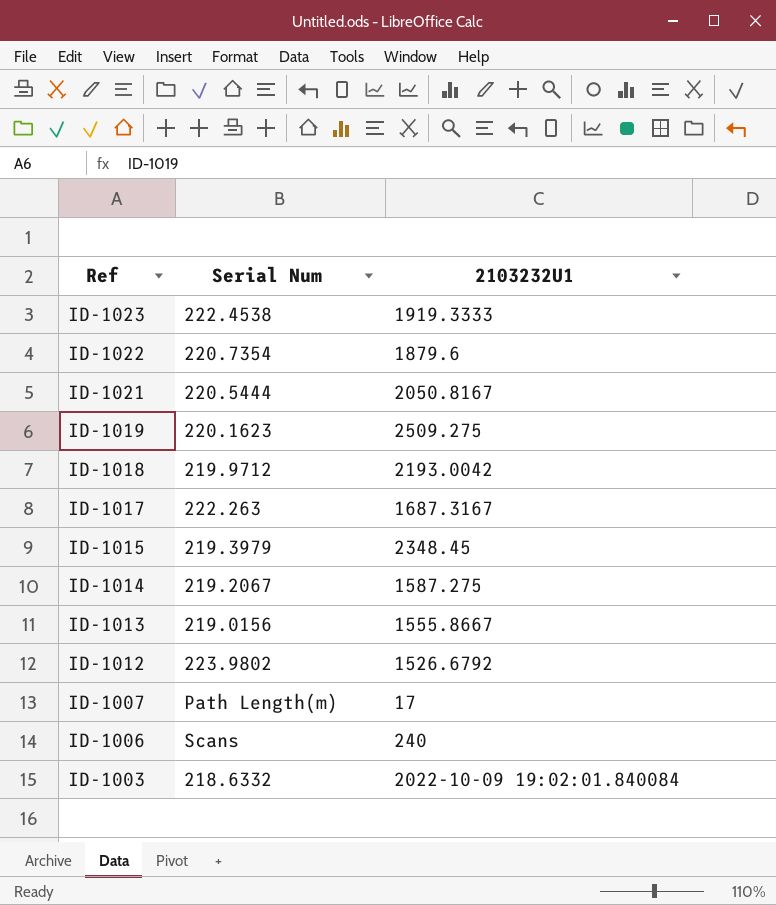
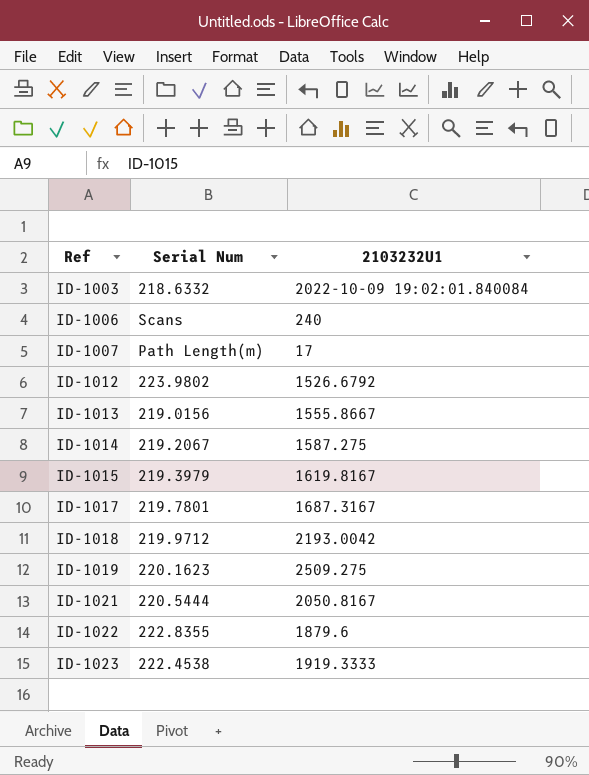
row order: Ref descending -> Ref ascending
ID-1015 | 2103232U1: 2348.45 -> 1619.8167
ID-1017 | Serial Num: 222.263 -> 219.7801
ID-1022 | Serial Num: 220.7354 -> 222.8355

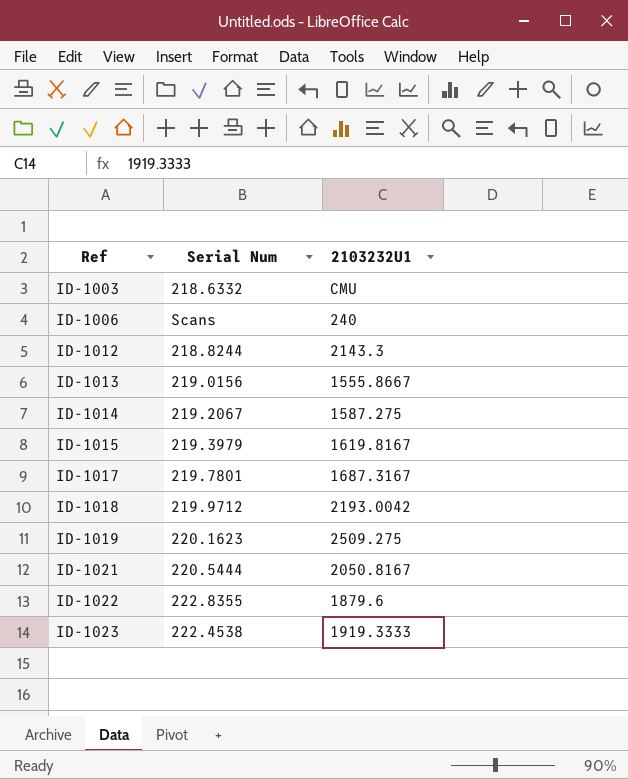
row ID-1007: Path Length(m) | 17 -> none
ID-1003 | 2103232U1: 2022-10-09 19:02:01.840084 -> CMU
ID-1012 | Serial Num: 223.9802 -> 218.8244
ID-1012 | 2103232U1: 1526.6792 -> 2143.3

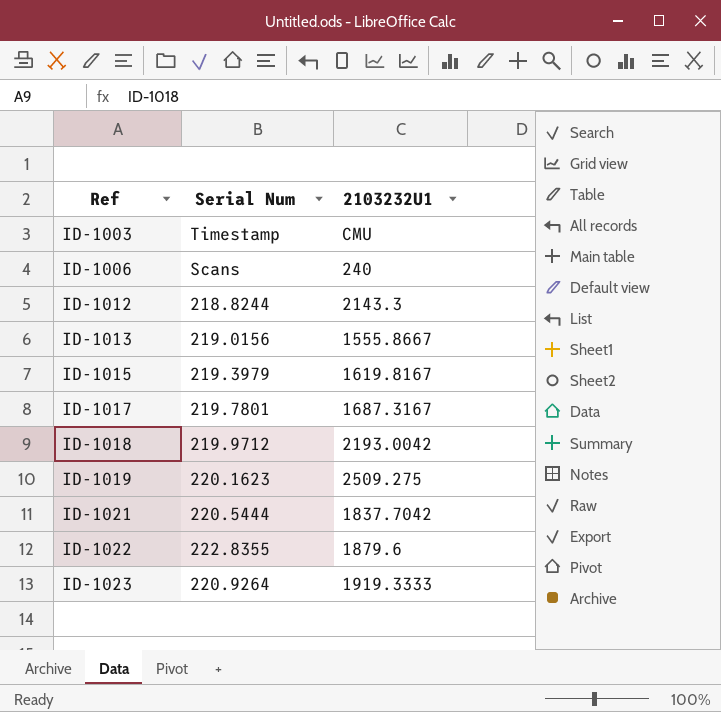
row ID-1014: 219.2067 | 1587.275 -> none
ID-1003 | Serial Num: 218.6332 -> Timestamp
ID-1021 | 2103232U1: 2050.8167 -> 1837.7042
ID-1023 | Serial Num: 222.4538 -> 220.9264

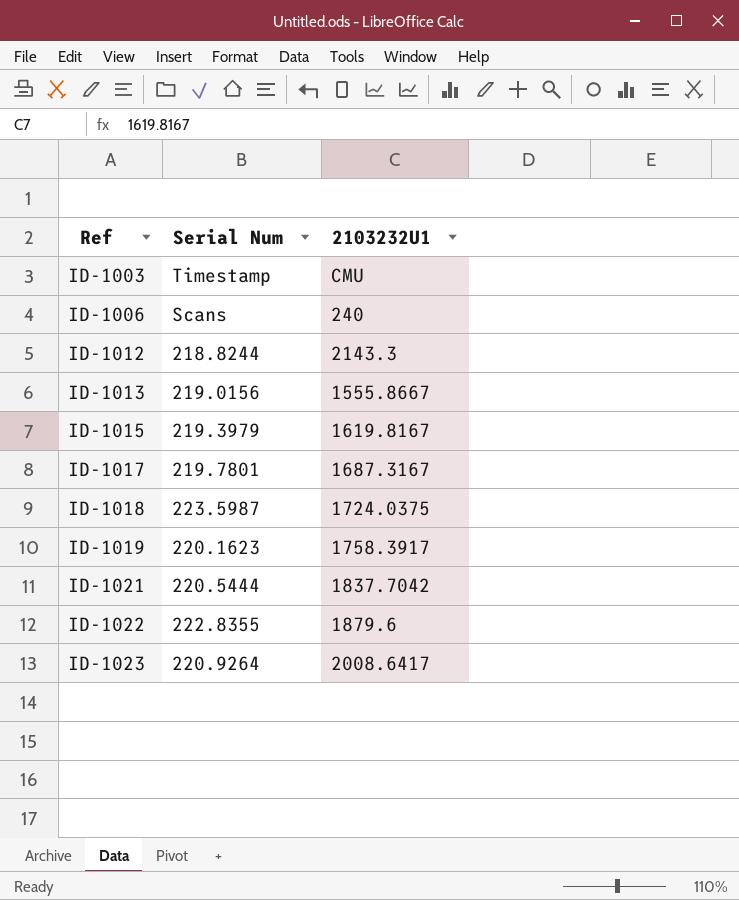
ID-1018 | Serial Num: 219.9712 -> 223.5987
ID-1018 | 2103232U1: 2193.0042 -> 1724.0375
ID-1019 | 2103232U1: 2509.275 -> 1758.3917
ID-1023 | 2103232U1: 1919.3333 -> 2008.6417

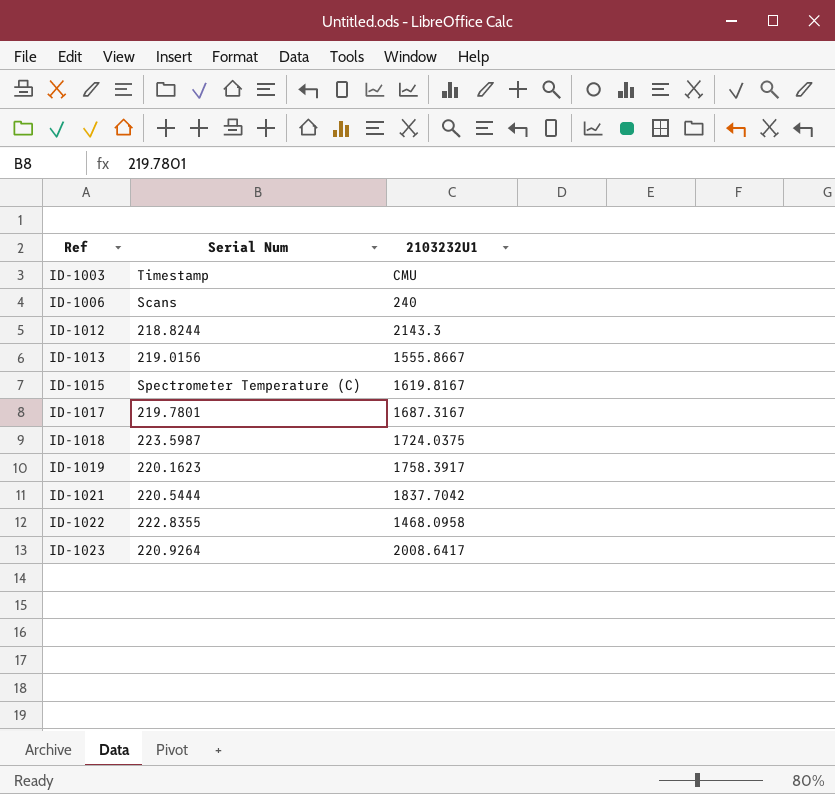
ID-1015 | Serial Num: 219.3979 -> Spectrometer Temperature (C)
ID-1022 | 2103232U1: 1879.6 -> 1468.0958

